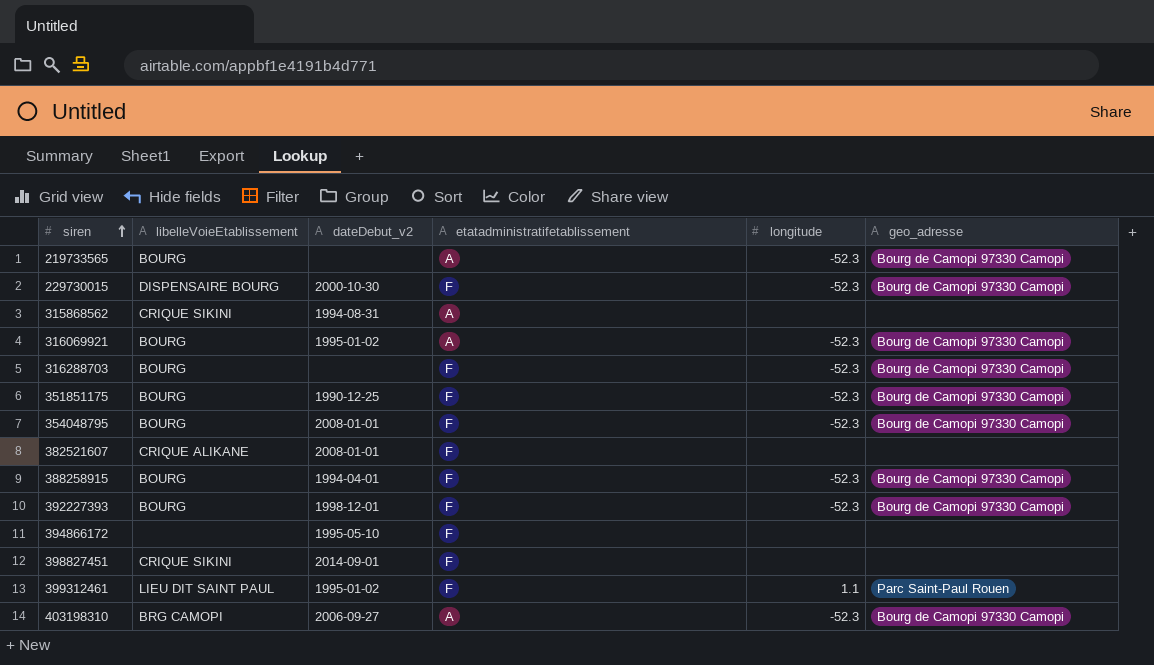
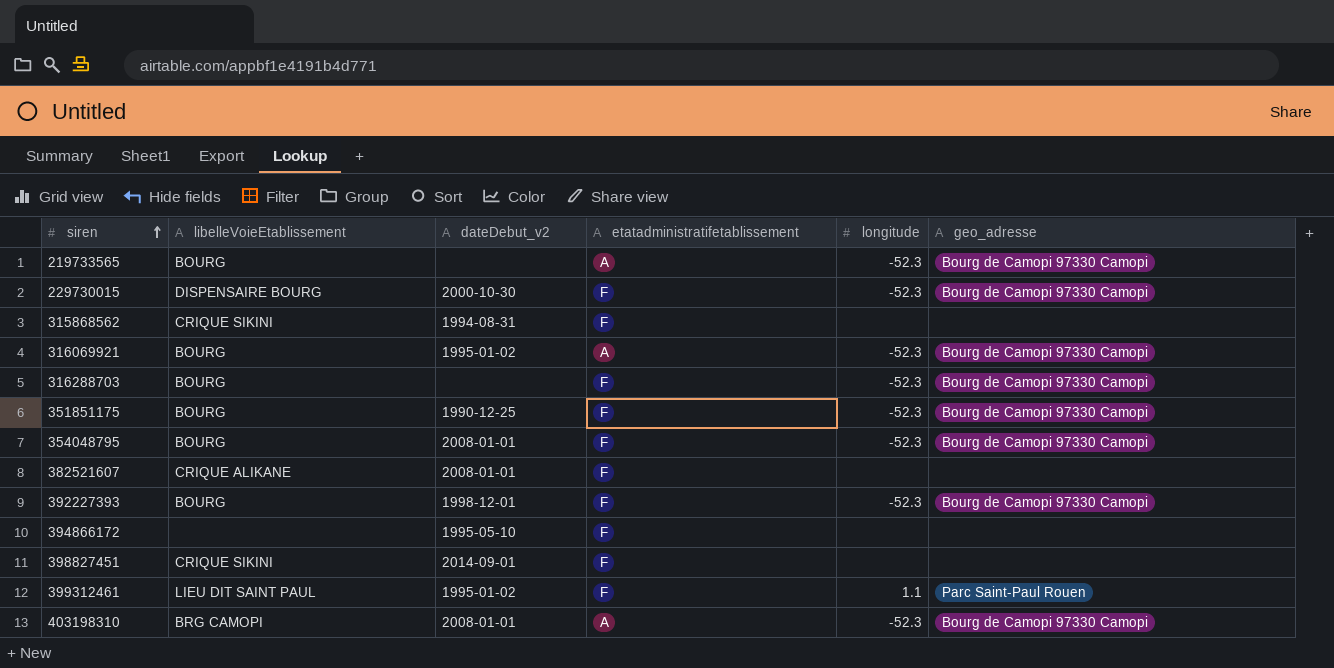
row 388258915: BOURG | 1994-04-01 | F | -52.3 | Bourg de Camopi 97330 Camopi -> none
315868562 | etatadministratifetablissement: A -> F
403198310 | dateDebut_v2: 2006-09-27 -> 2008-01-01

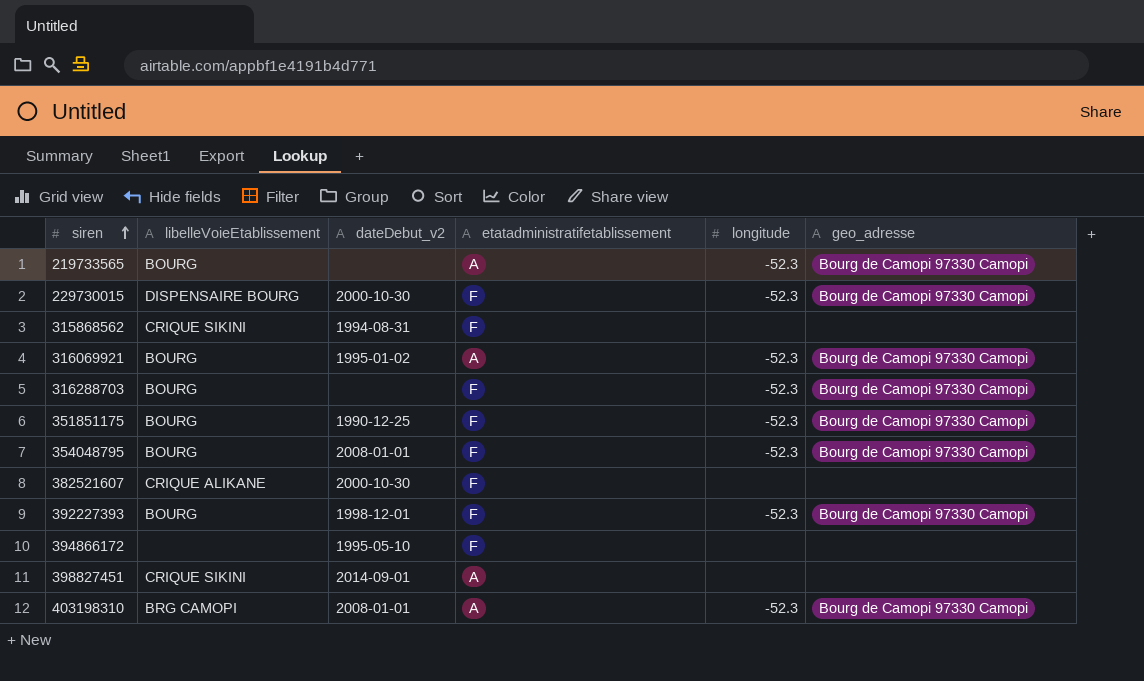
row 399312461: LIEU DIT SAINT PAUL | 1995-01-02 | F | 1.1 | Parc Saint-Paul Rouen -> none
382521607 | dateDebut_v2: 2008-01-01 -> 2000-10-30
398827451 | etatadministratifetablissement: F -> A

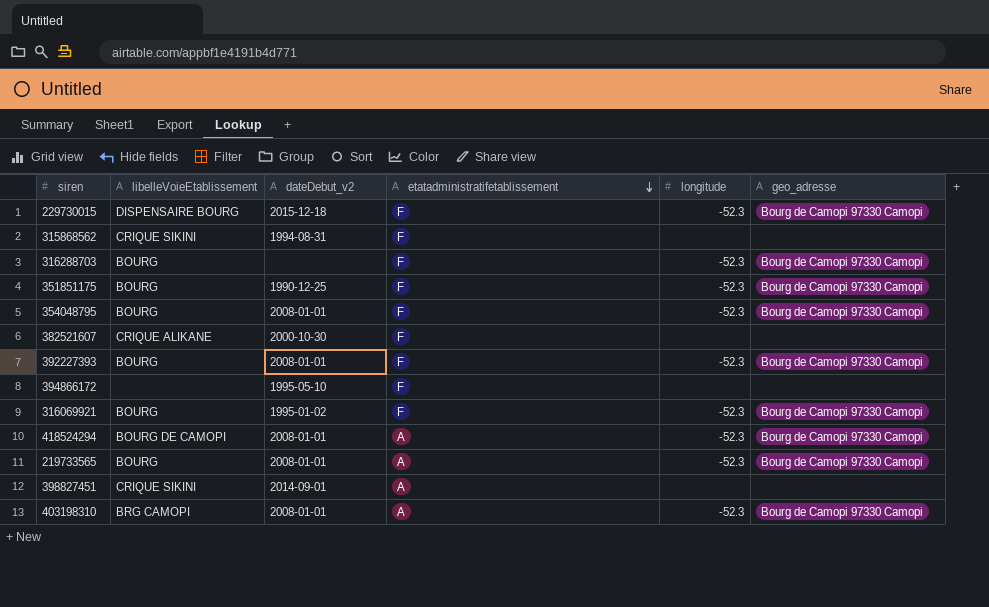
row order: siren ascending -> etatadministratifetablissement descending
229730015 | dateDebut_v2: 2000-10-30 -> 2015-12-18
392227393 | dateDebut_v2: 1998-12-01 -> 2008-01-01
316069921 | etatadministratifetablissement: A -> F
row 418524294: none -> BOURG DE CAMOPI | 2008-01-01 | A | -52.3 | Bourg de Camopi 97330 Camopi
219733565 | dateDebut_v2: none -> 2008-01-01

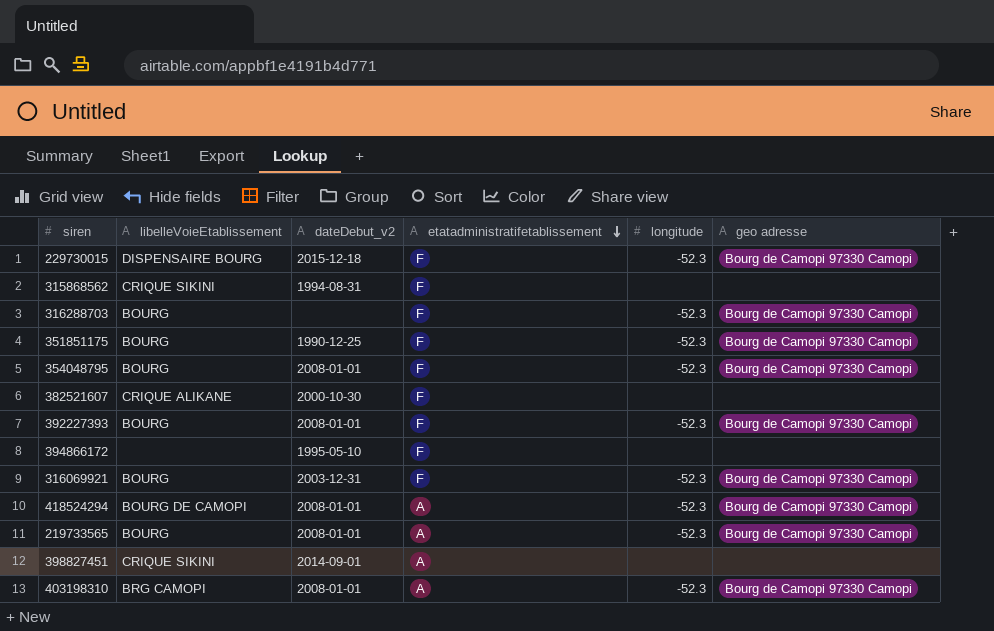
column name: geo_adresse -> geo adresse
316069921 | dateDebut_v2: 1995-01-02 -> 2003-12-31

